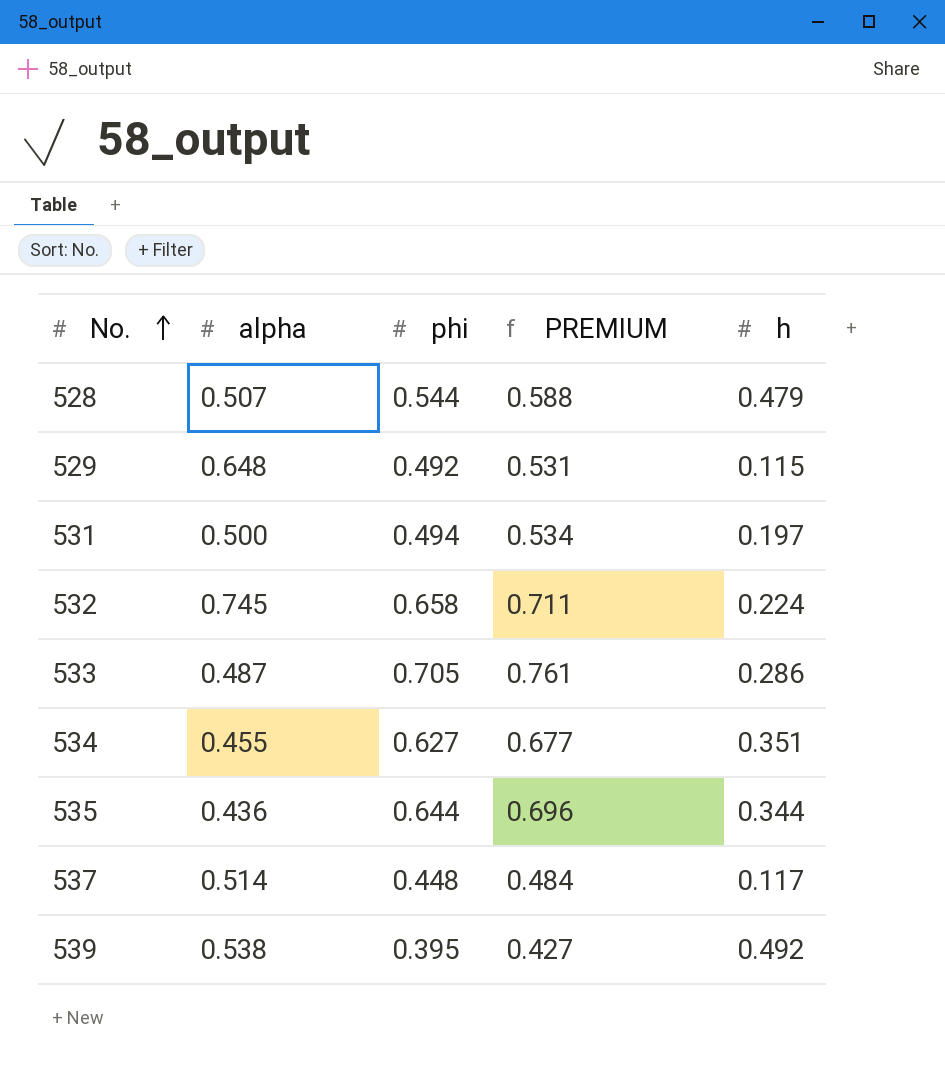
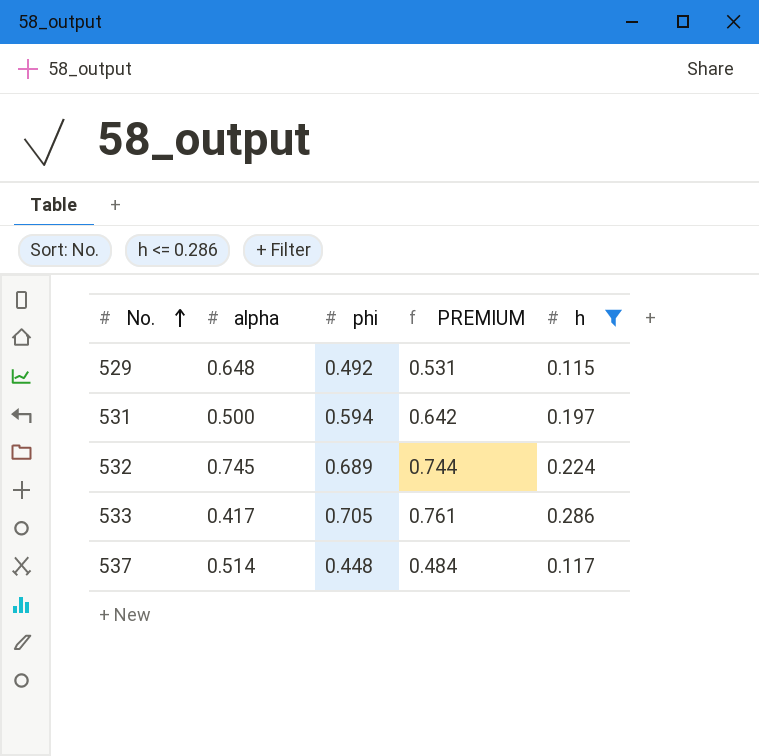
filter: none -> h <= 0.286
531 | phi: 0.494 -> 0.594
531 | PREMIUM: 0.534 -> 0.642
532 | phi: 0.658 -> 0.689
532 | PREMIUM: 0.711 -> 0.744
533 | alpha: 0.487 -> 0.417

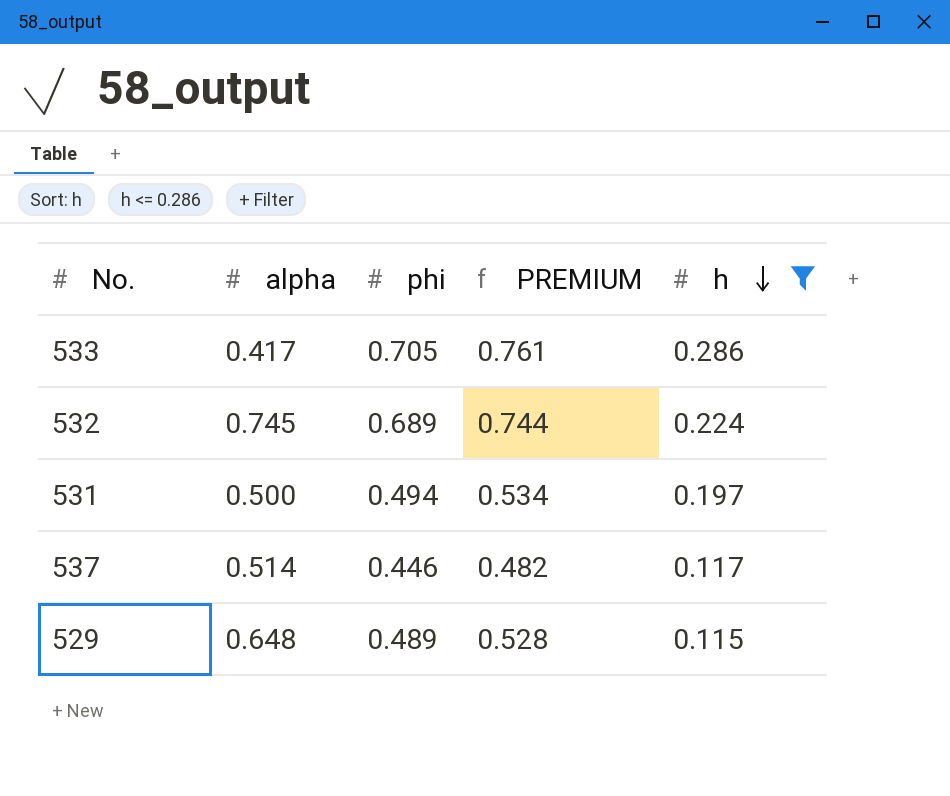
row order: No. ascending -> h descending
531 | phi: 0.594 -> 0.494
531 | PREMIUM: 0.642 -> 0.534
537 | phi: 0.448 -> 0.446
537 | PREMIUM: 0.484 -> 0.482
529 | phi: 0.492 -> 0.489
529 | PREMIUM: 0.531 -> 0.528

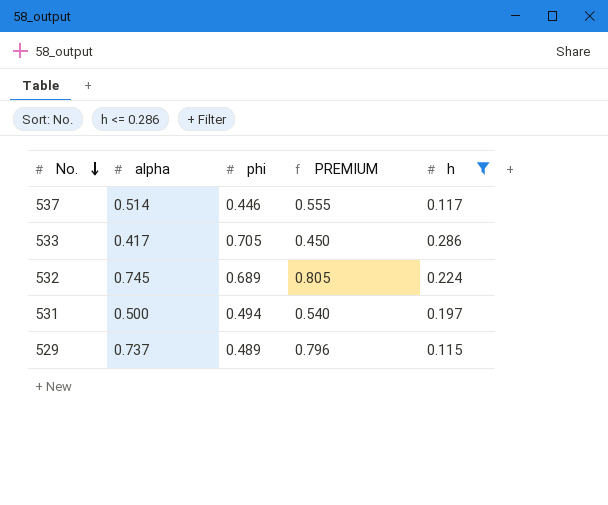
row order: h descending -> No. descending
column PREMIUM | formula: [phi] * 1.08 -> [alpha] * 1.08
529 | alpha: 0.648 -> 0.737

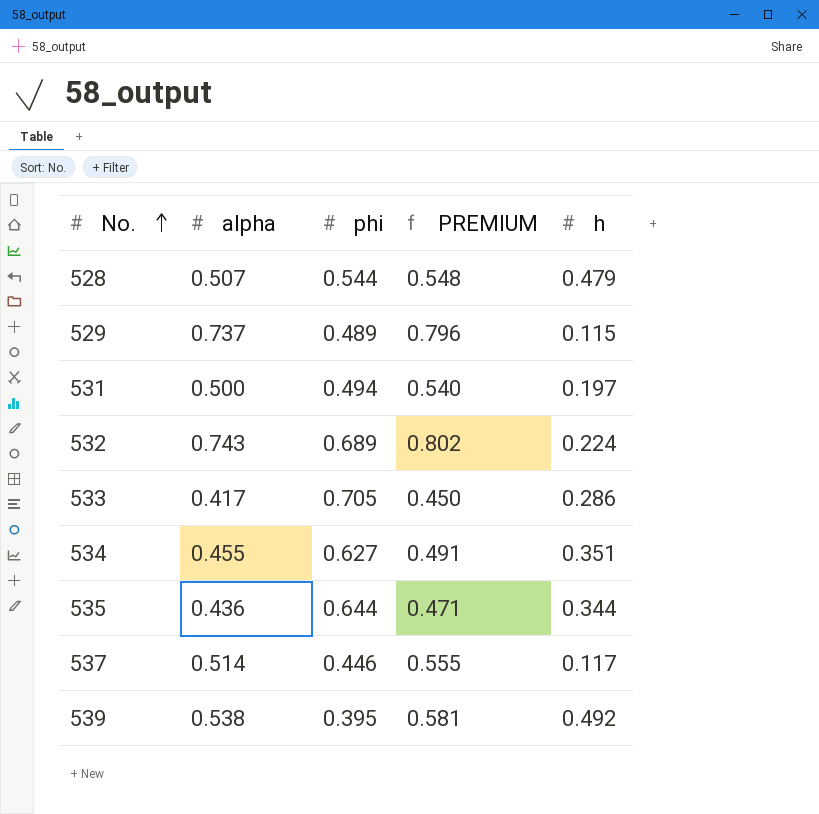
filter: h <= 0.286 -> none
row order: No. descending -> No. ascending
532 | alpha: 0.745 -> 0.743
532 | PREMIUM: 0.805 -> 0.802

